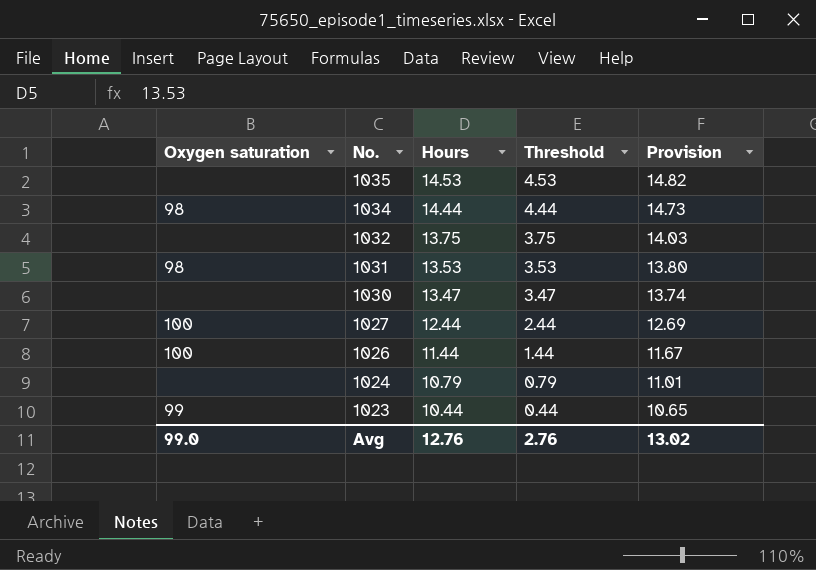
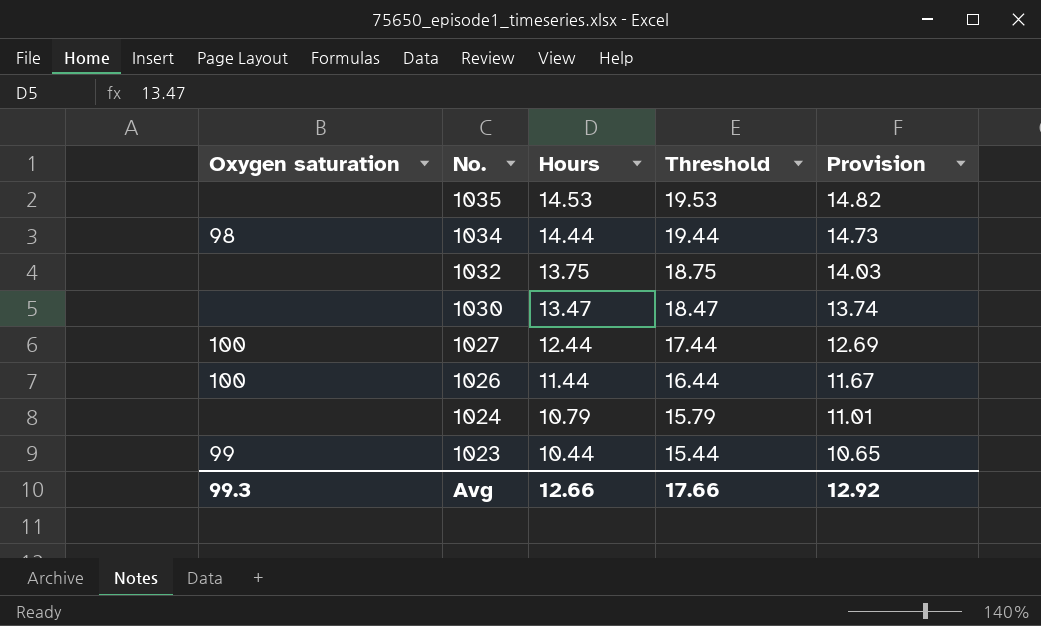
column Threshold | formula: [Hours] - 10 -> [Hours] + 5
row 1031: 98 | 13.53 | 3.53 | 13.80 -> none
Avg | Oxygen saturation: 99.0 -> 99.3
Avg | Hours: 12.76 -> 12.66
Avg | Threshold: 2.76 -> 17.66
Avg | Provision: 13.02 -> 12.92

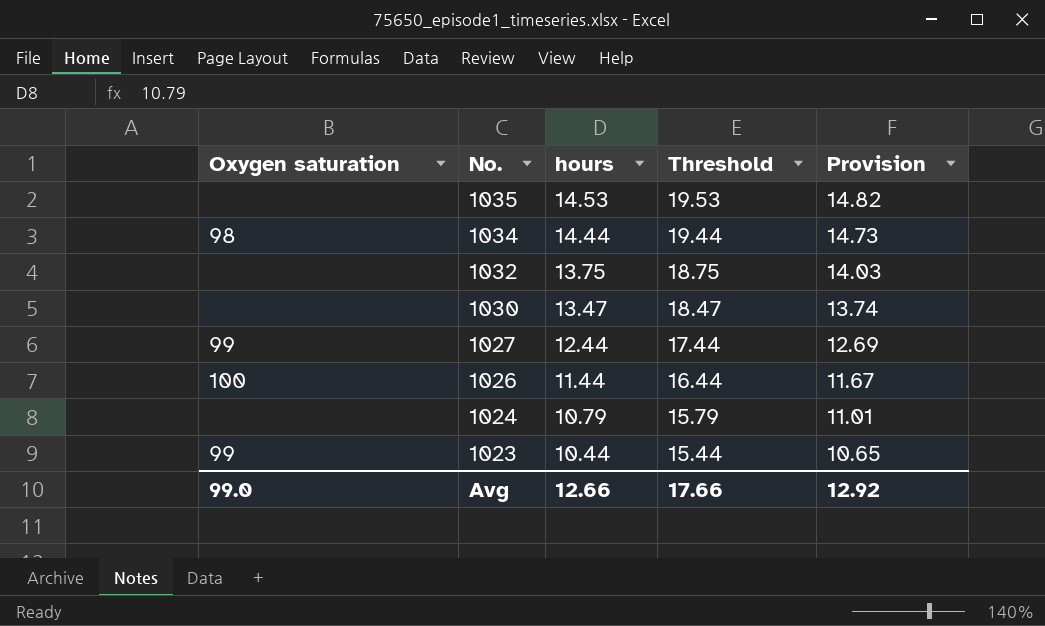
column name: Hours -> hours
1027 | Oxygen saturation: 100 -> 99
Avg | Oxygen saturation: 99.3 -> 99.0

